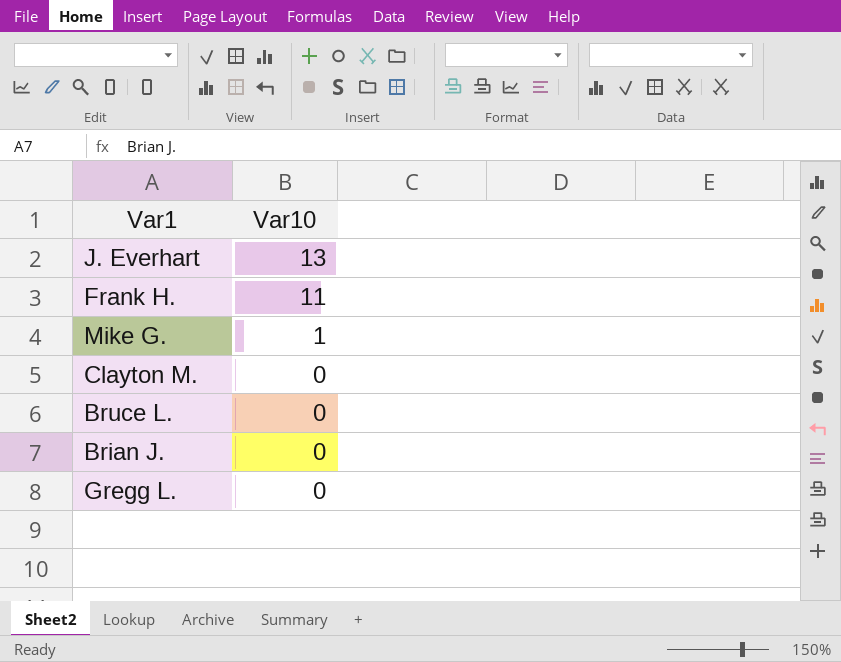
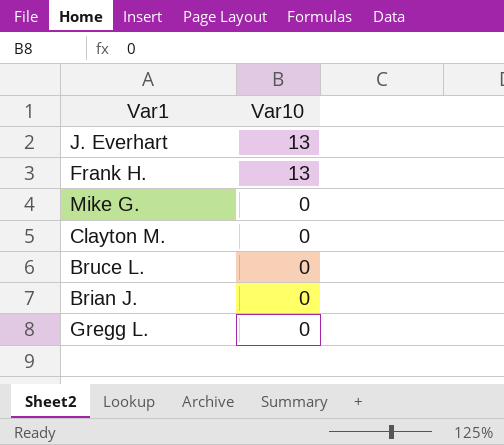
Frank H. | Var10: 11 -> 13
Mike G. | Var10: 1 -> 0

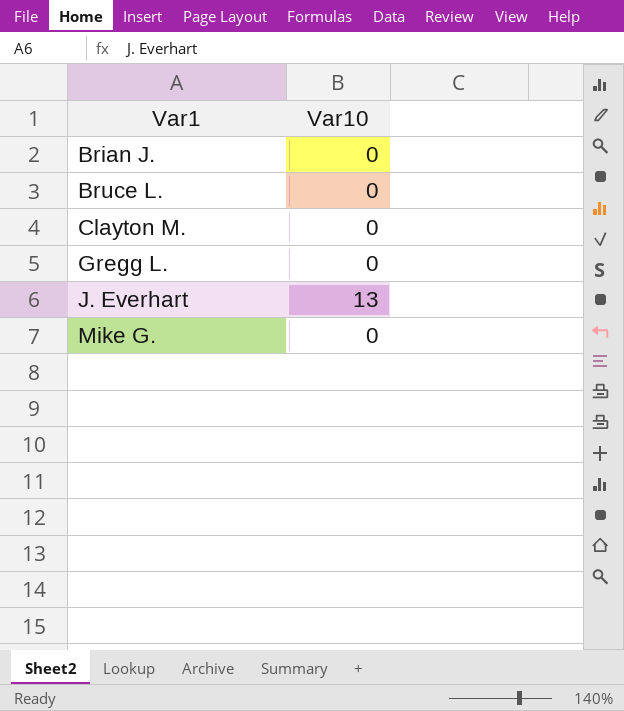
row order: Var10 descending -> Var1 ascending
row Frank H.: 13 -> none

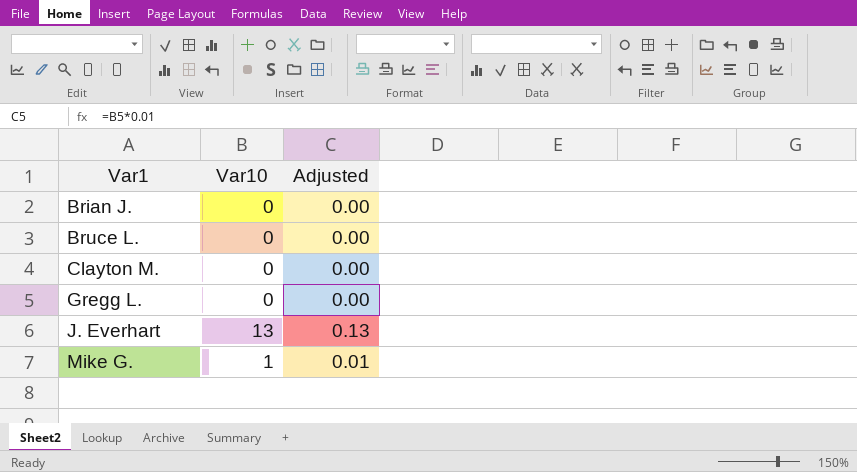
column Adjusted | formula: none -> [Var10] * 0.01
Mike G. | Var10: 0 -> 1

